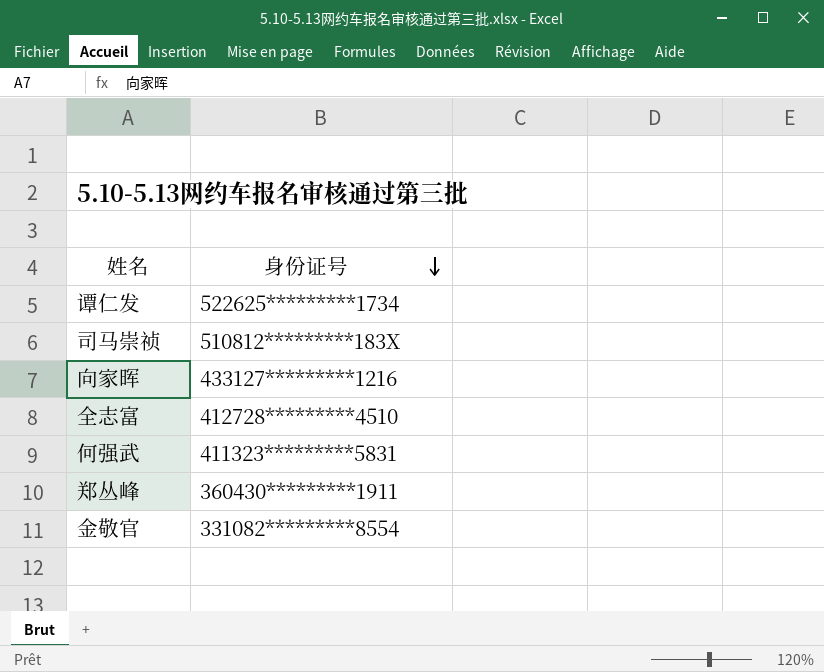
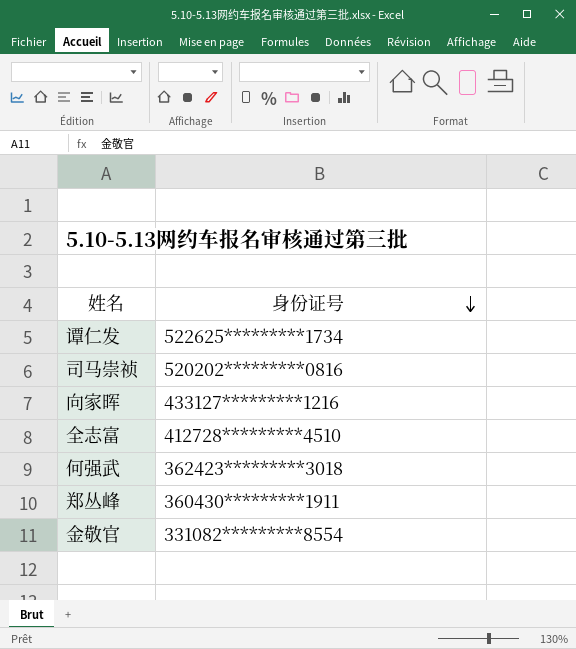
司马崇祯 | 身份证号: 510812*********183X -> 520202*********0816
何强武 | 身份证号: 411323*********5831 -> 362423*********3018

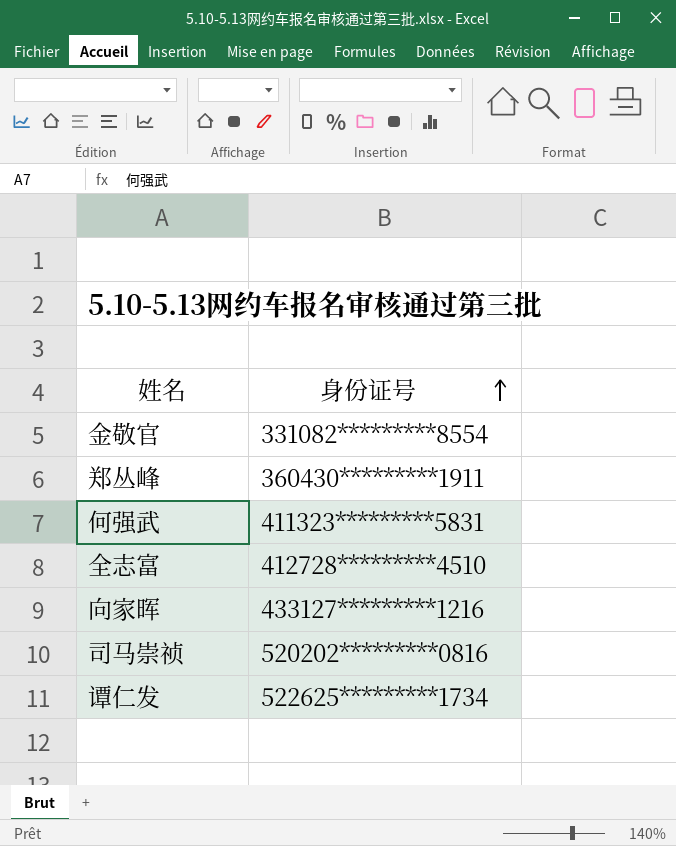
row order: 身份证号 descending -> 身份证号 ascending
何强武 | 身份证号: 362423*********3018 -> 411323*********5831

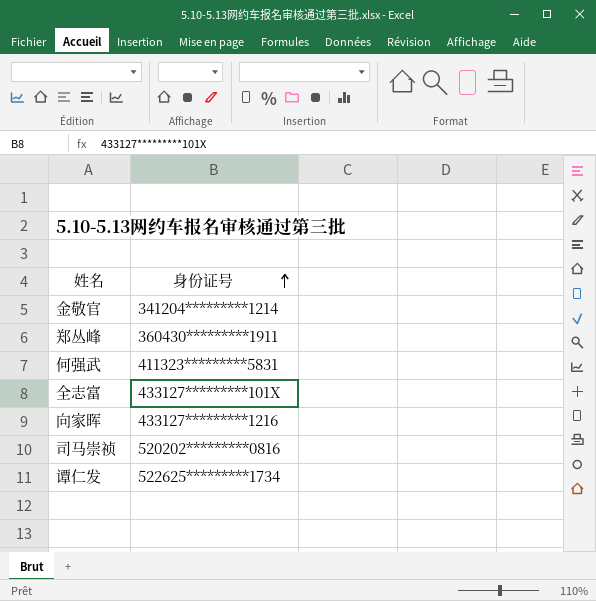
金敬官 | 身份证号: 331082*********8554 -> 341204*********1214
全志富 | 身份证号: 412728*********4510 -> 433127*********101X

